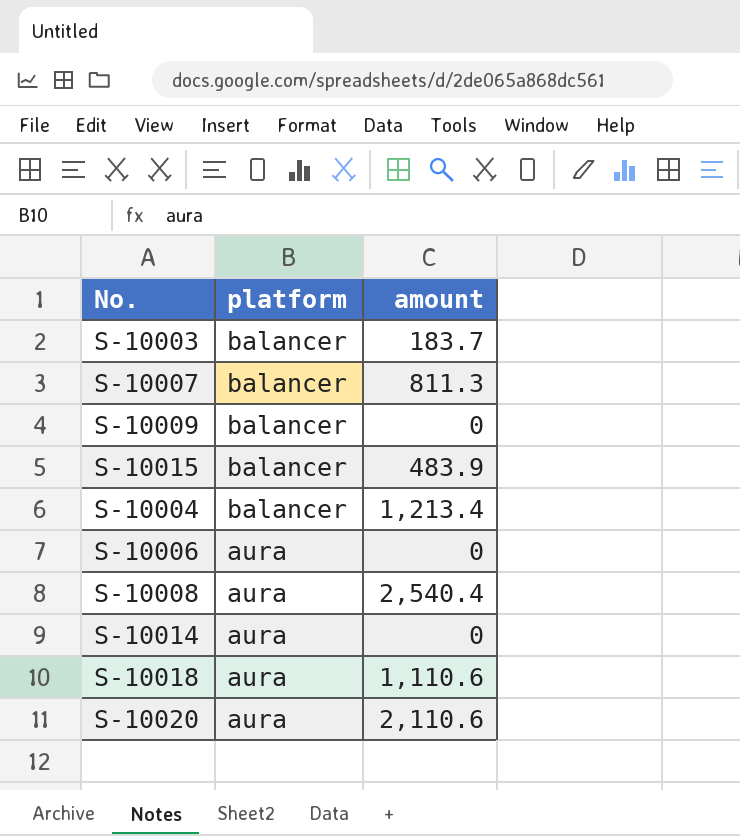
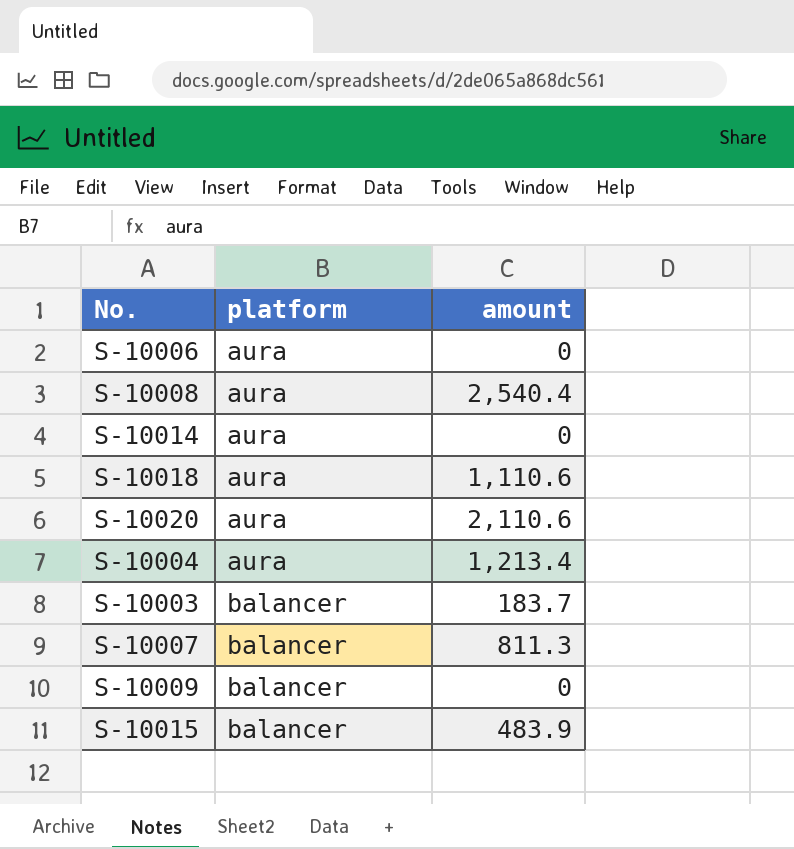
row order: platform descending -> platform ascending
S-10004 | platform: balancer -> aura

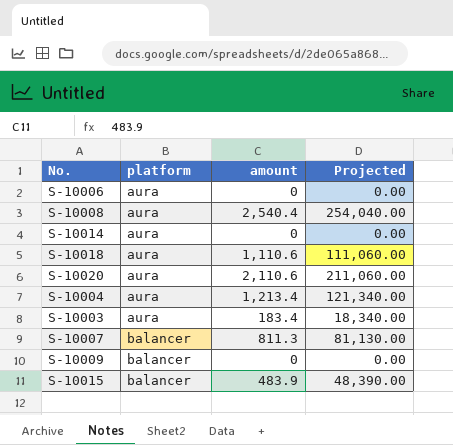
column Projected | formula: none -> [amount] * 100
S-10003 | platform: balancer -> aura
S-10003 | amount: 183.7 -> 183.4

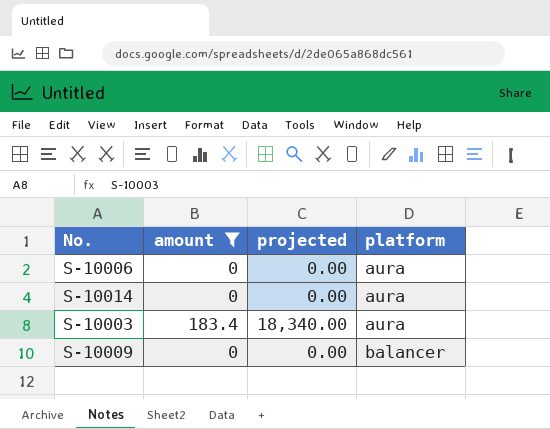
filter: none -> amount <= 183.4
column name: Projected -> projected
column platform | position: 2 -> 4

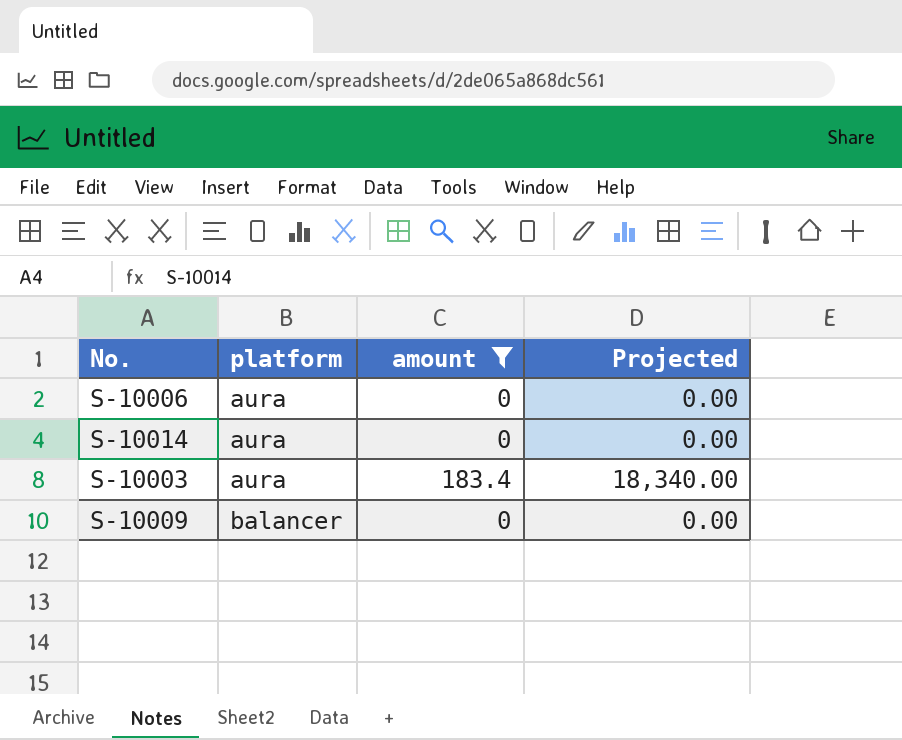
column platform | position: 4 -> 2
column name: projected -> Projected

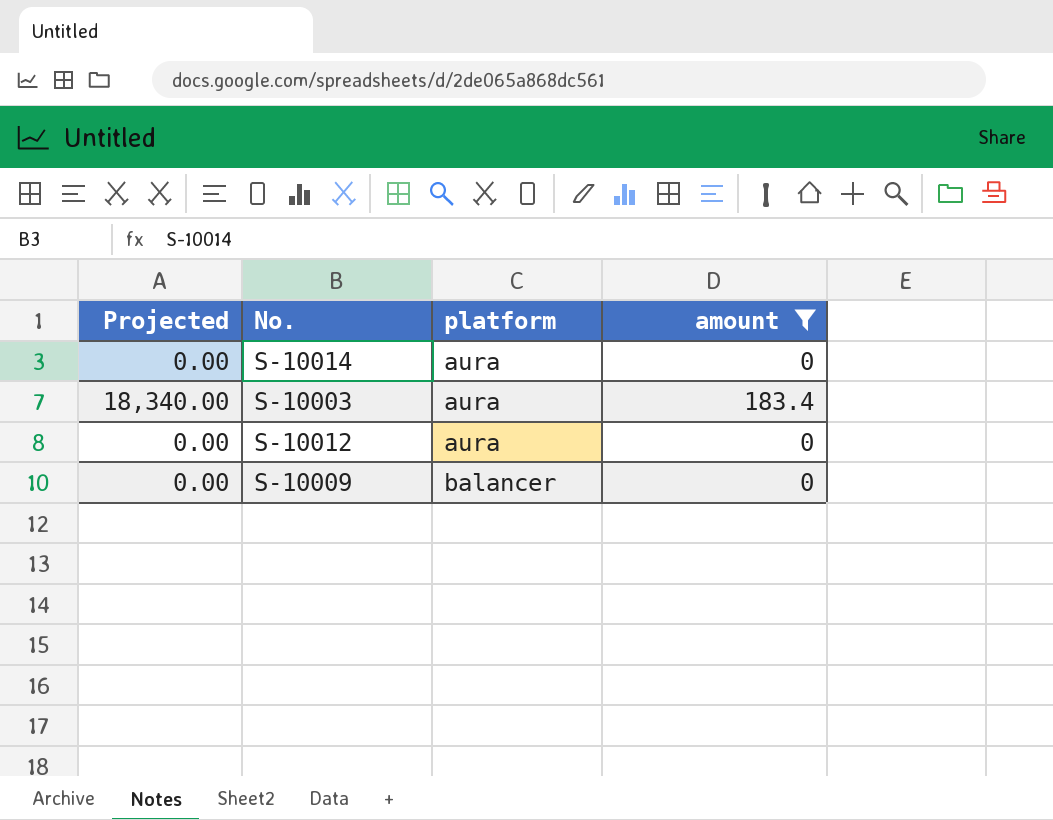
column Projected | position: 4 -> 1
row S-10006: aura | 0 | 0.00 -> none
row S-10012: none -> 0.00 | aura | 0

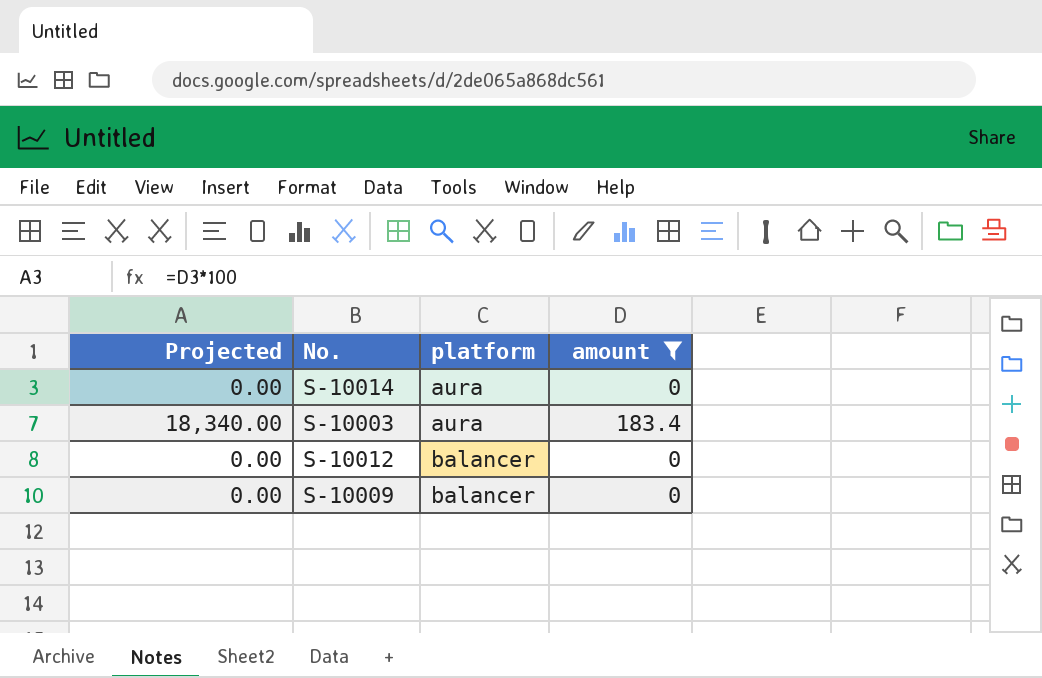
S-10012 | platform: aura -> balancer

